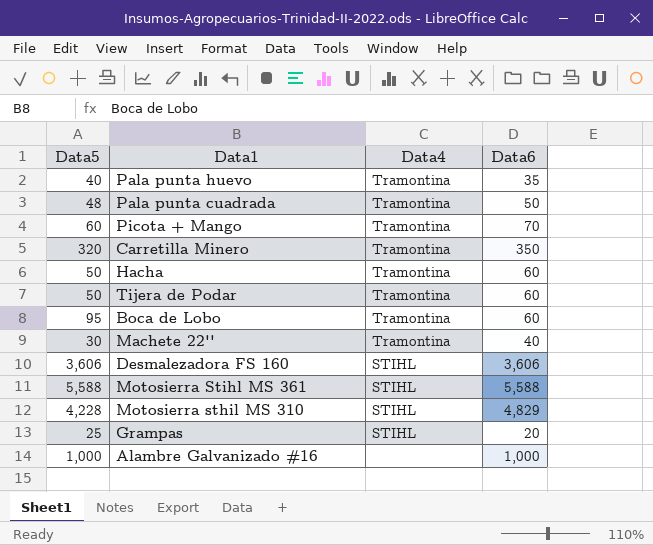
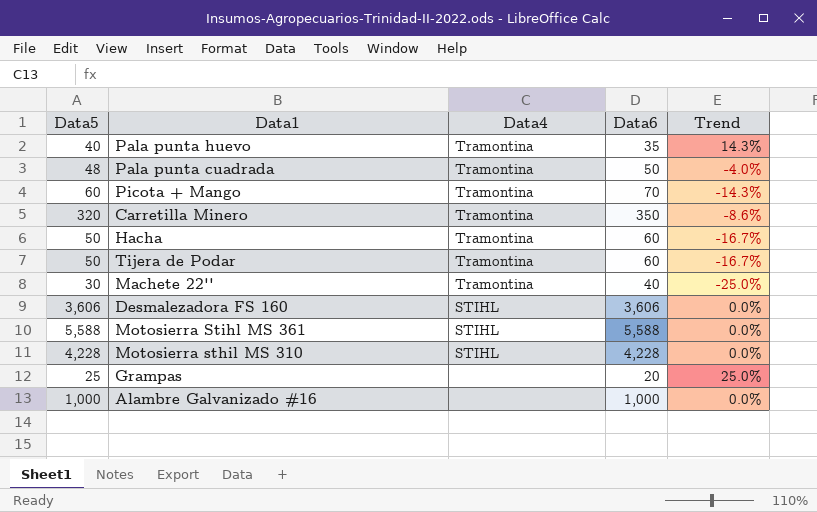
column Trend | formula: none -> ([Data5] - [Data6]) / [Data6]
row Boca de Lobo: 95 | Tramontina | 60 -> none
Motosierra sthil MS 310 | Data6: 4,829 -> 4,228
Grampas | Data4: STIHL -> none

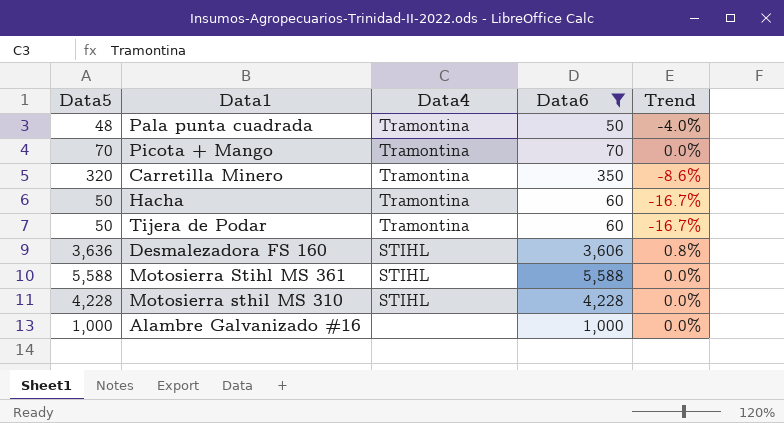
filter: none -> Data6 >= 50
Picota + Mango | Data5: 60 -> 70
Picota + Mango | Trend: -14.3% -> 0.0%
Desmalezadora FS 160 | Data5: 3,606 -> 3,636
Desmalezadora FS 160 | Trend: 0.0% -> 0.8%

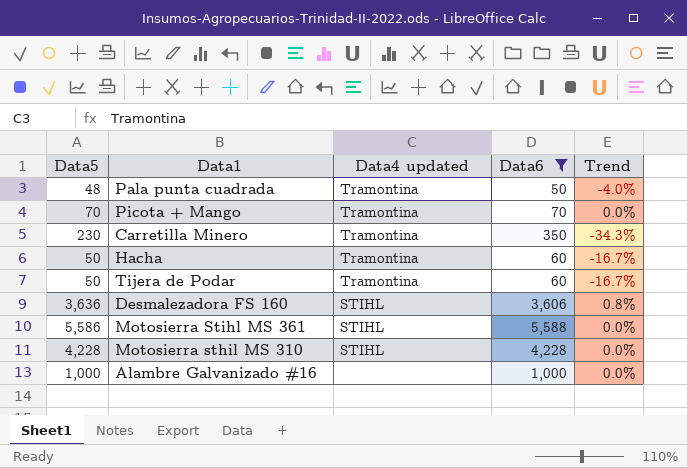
column name: Data4 -> Data4 updated
Carretilla Minero | Data5: 320 -> 230
Carretilla Minero | Trend: -8.6% -> -34.3%
Motosierra Stihl MS 361 | Data5: 5,588 -> 5,586

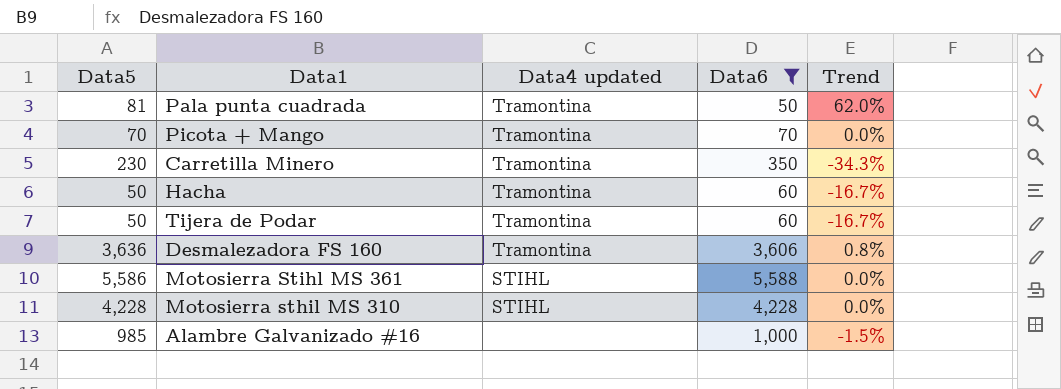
Pala punta cuadrada | Data5: 48 -> 81
Pala punta cuadrada | Trend: -4.0% -> 62.0%
Desmalezadora FS 160 | Data4 updated: STIHL -> Tramontina
Alambre Galvanizado #16 | Data5: 1,000 -> 985
Alambre Galvanizado #16 | Trend: 0.0% -> -1.5%

